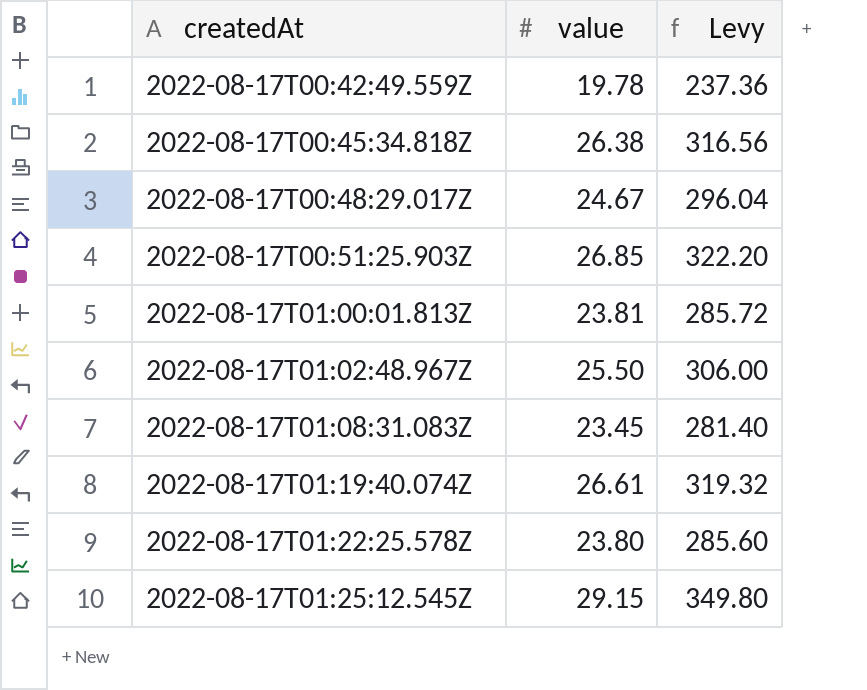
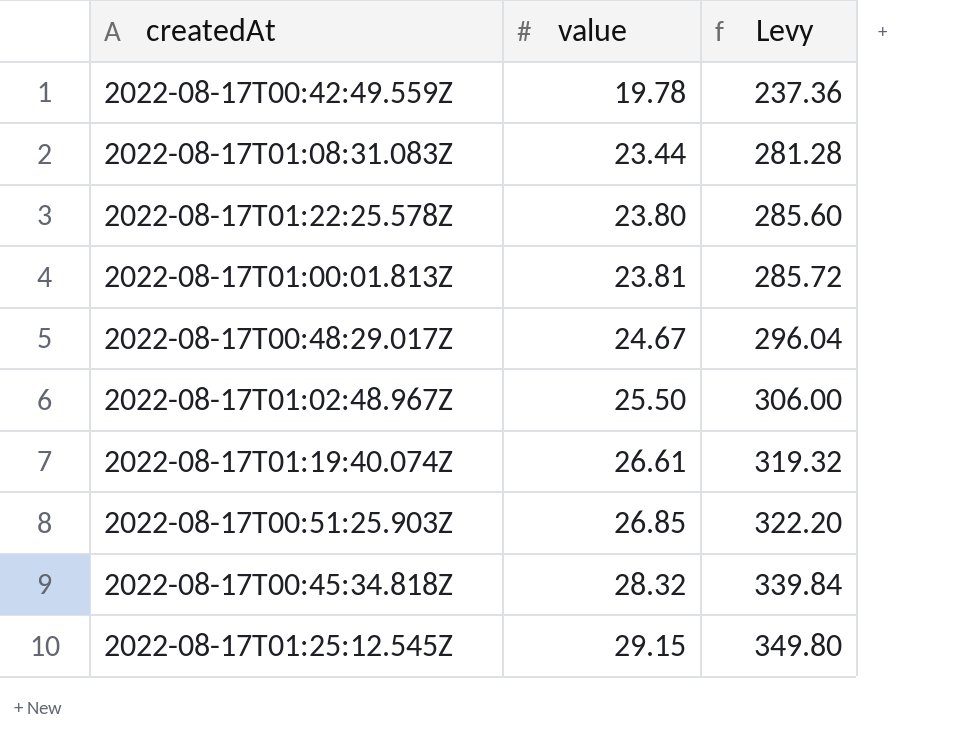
row order: createdAt ascending -> value ascending
2022-08-17T01:08:31.083Z | value: 23.45 -> 23.44
2022-08-17T01:08:31.083Z | Levy: 281.40 -> 281.28
2022-08-17T00:45:34.818Z | value: 26.38 -> 28.32
2022-08-17T00:45:34.818Z | Levy: 316.56 -> 339.84

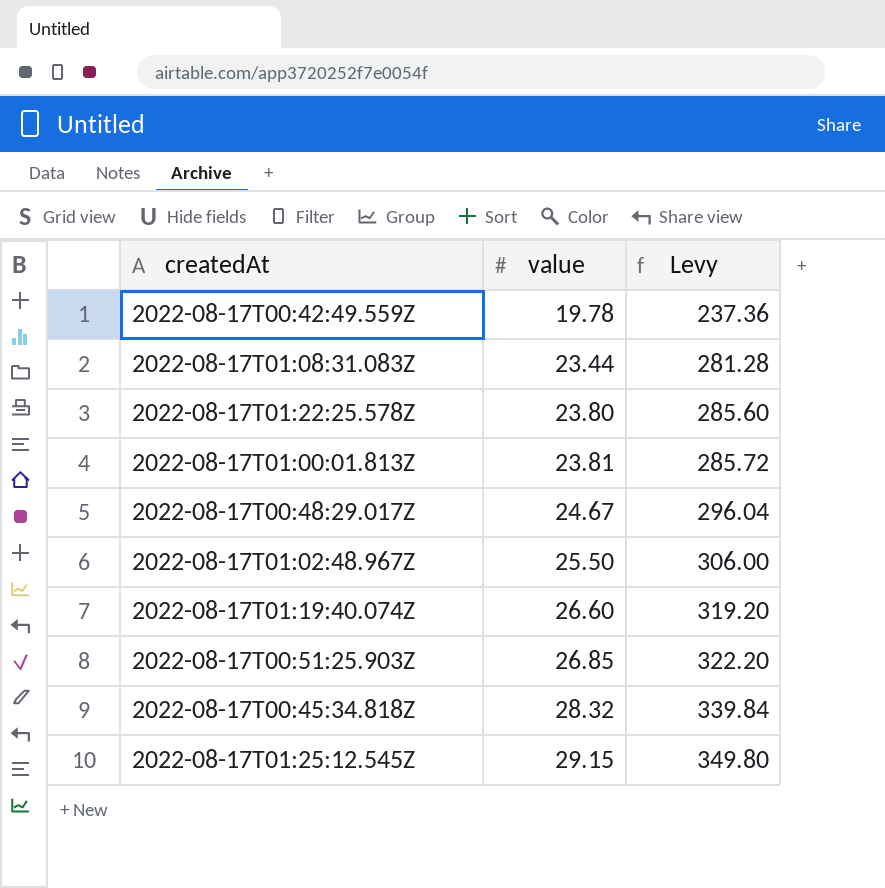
2022-08-17T01:19:40.074Z | value: 26.61 -> 26.60
2022-08-17T01:19:40.074Z | Levy: 319.32 -> 319.20

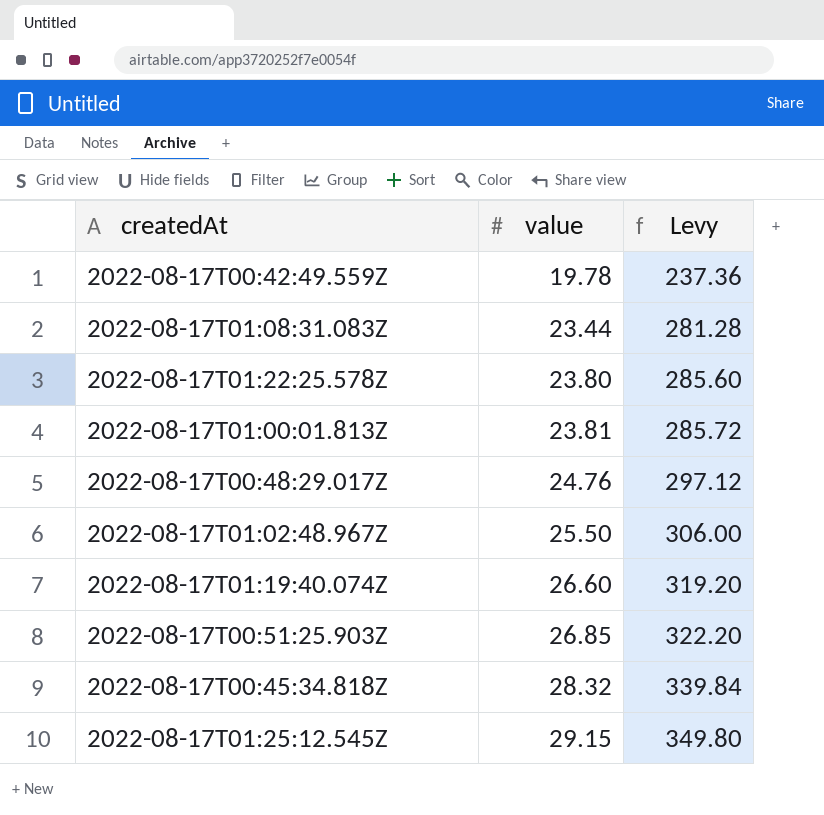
2022-08-17T00:48:29.017Z | value: 24.67 -> 24.76
2022-08-17T00:48:29.017Z | Levy: 296.04 -> 297.12

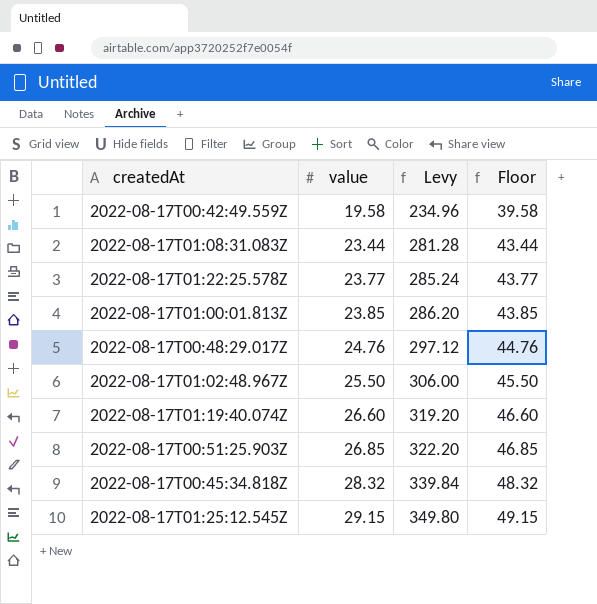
column Floor | formula: none -> [value] + 20
2022-08-17T00:42:49.559Z | value: 19.78 -> 19.58
2022-08-17T00:42:49.559Z | Levy: 237.36 -> 234.96
2022-08-17T01:22:25.578Z | value: 23.80 -> 23.77
2022-08-17T01:22:25.578Z | Levy: 285.60 -> 285.24
2022-08-17T01:00:01.813Z | value: 23.81 -> 23.85
2022-08-17T01:00:01.813Z | Levy: 285.72 -> 286.20

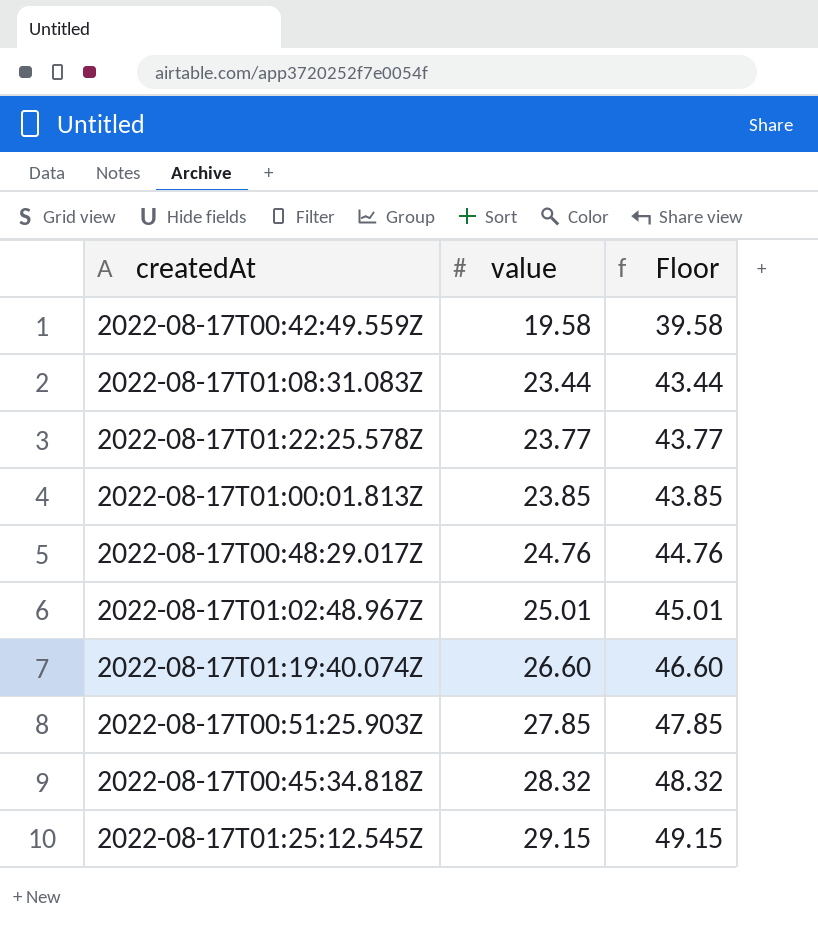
column Levy | formula: [value] * 12 -> none
2022-08-17T01:02:48.967Z | value: 25.50 -> 25.01
2022-08-17T01:02:48.967Z | Floor: 45.50 -> 45.01
2022-08-17T00:51:25.903Z | value: 26.85 -> 27.85
2022-08-17T00:51:25.903Z | Floor: 46.85 -> 47.85

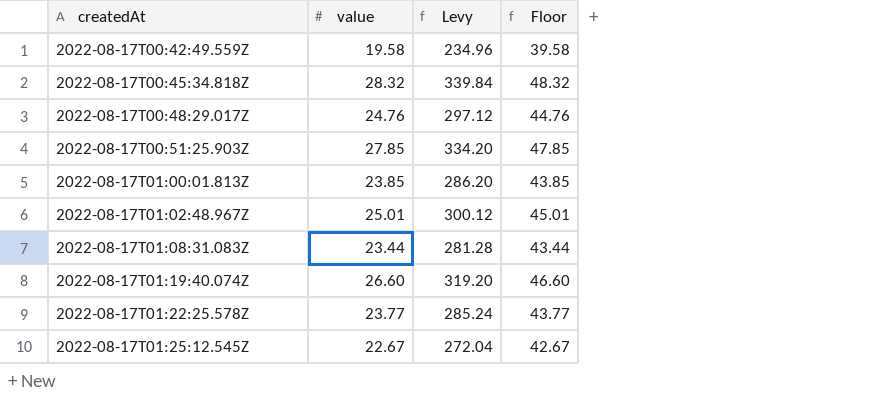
row order: value ascending -> createdAt ascending
column Levy | formula: none -> [value] * 12
2022-08-17T01:25:12.545Z | value: 29.15 -> 22.67
2022-08-17T01:25:12.545Z | Floor: 49.15 -> 42.67

